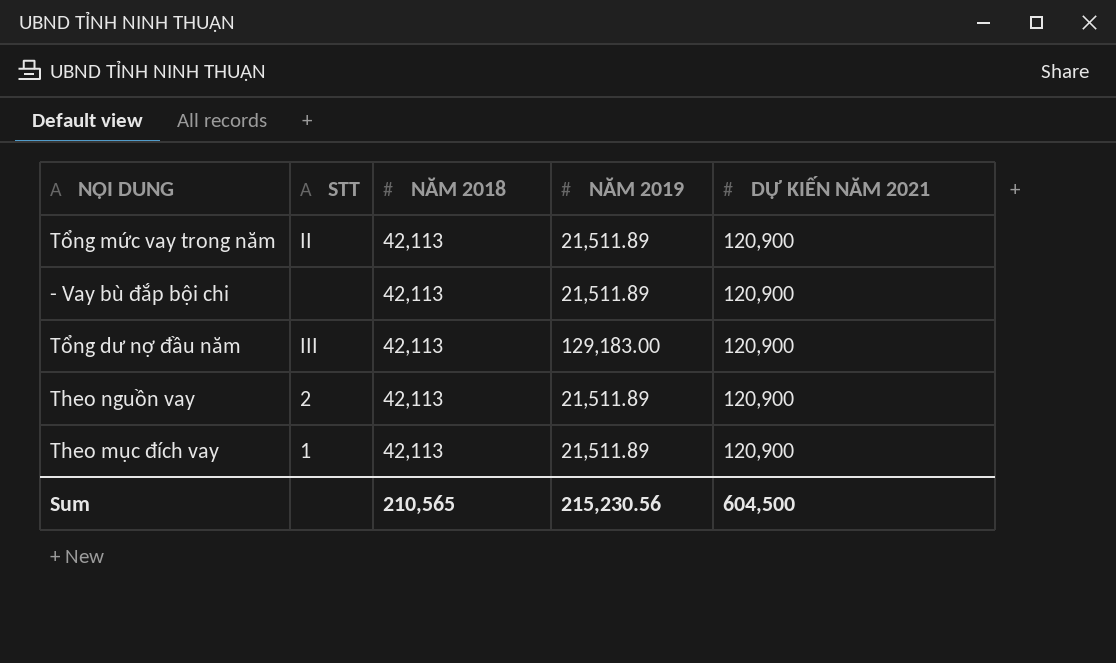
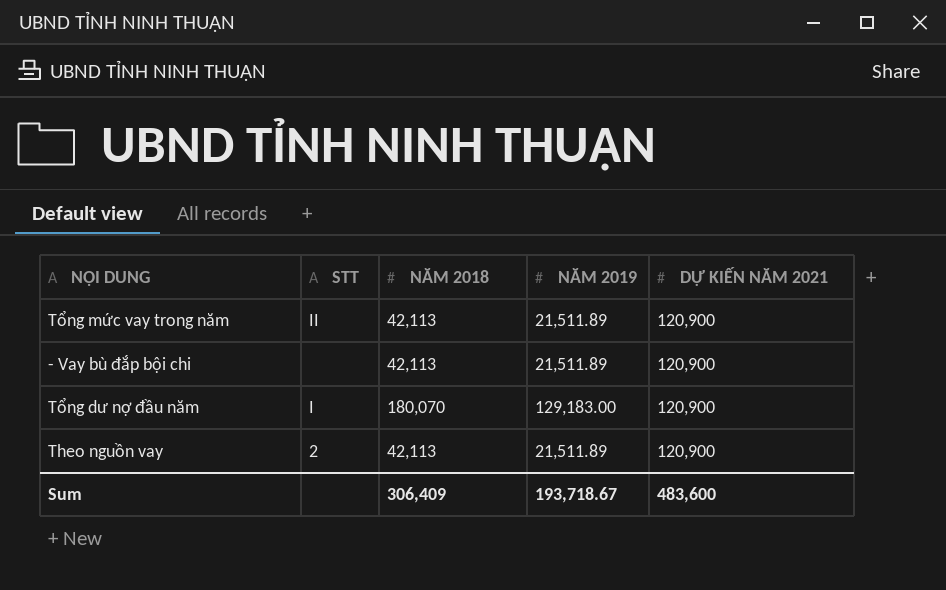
row Theo mục đích vay: 1 | 42,113 | 21,511.89 | 120,900 -> none
Tổng dư nợ đầu năm | STT: III -> I
Tổng dư nợ đầu năm | NĂM 2018: 42,113 -> 180,070
Sum | NĂM 2018: 210,565 -> 306,409
Sum | NĂM 2019: 215,230.56 -> 193,718.67
Sum | DỰ KIẾN NĂM 2021: 604,500 -> 483,600

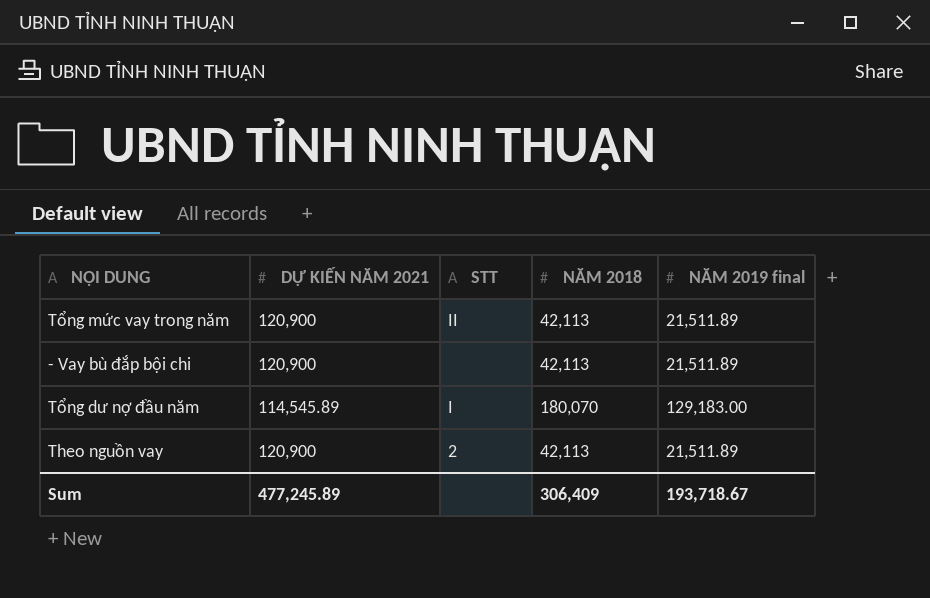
column DỰ KIẾN NĂM 2021 | position: 5 -> 2
column name: NĂM 2019 -> NĂM 2019 final
Tổng dư nợ đầu năm | DỰ KIẾN NĂM 2021: 120,900 -> 114,545.89
Sum | DỰ KIẾN NĂM 2021: 483,600 -> 477,245.89

